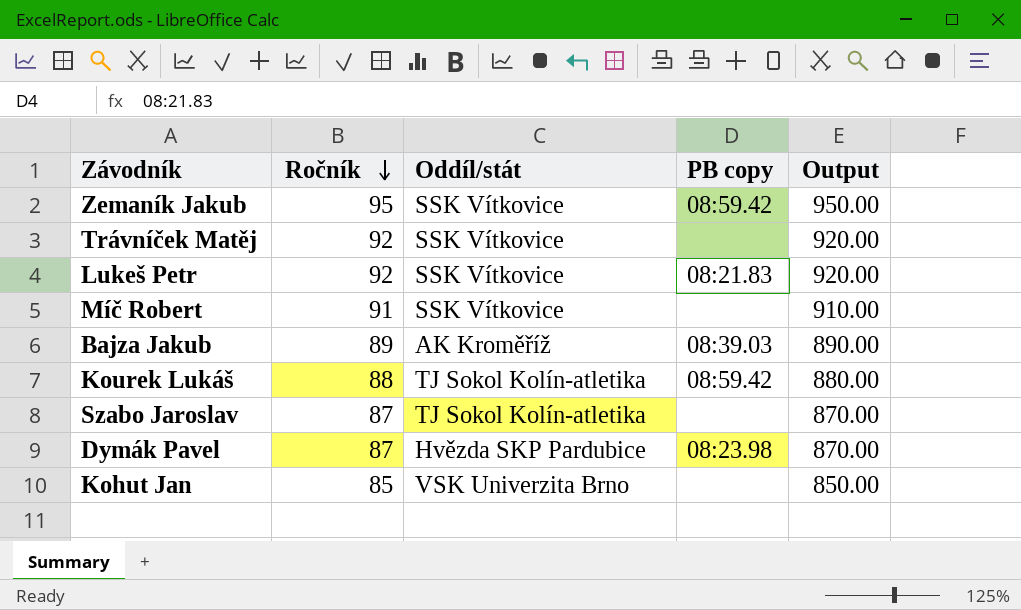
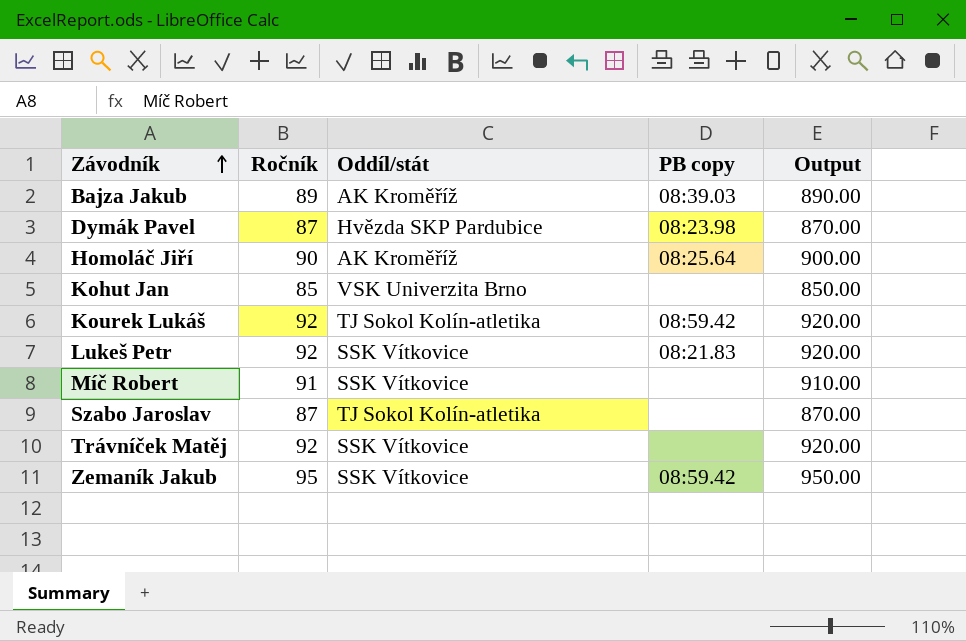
row order: Ročník descending -> Závodník ascending
row Homoláč Jiří: none -> 90 | AK Kroměříž | 08:25.64 | 900.00
Kourek Lukáš | Ročník: 88 -> 92
Kourek Lukáš | Output: 880.00 -> 920.00

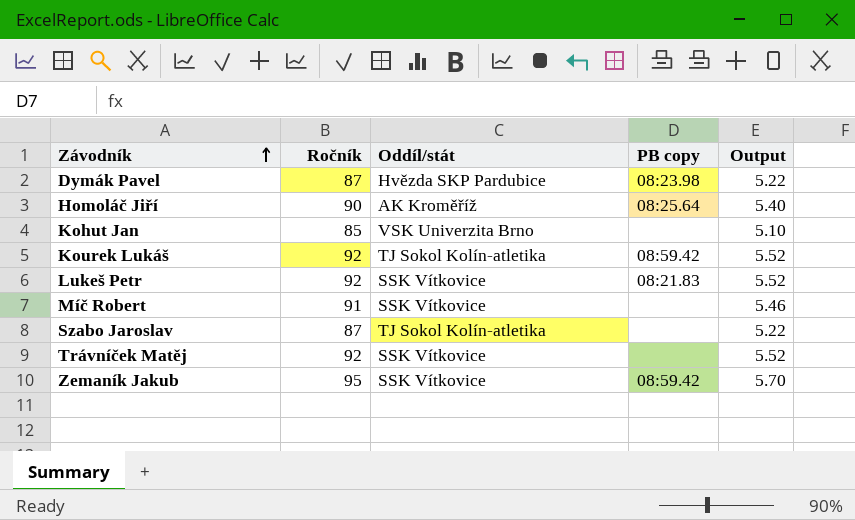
column Output | formula: [Ročník] * 10 -> [Ročník] * 0.06
row Bajza Jakub: 89 | AK Kroměříž | 08:39.03 | 890.00 -> none

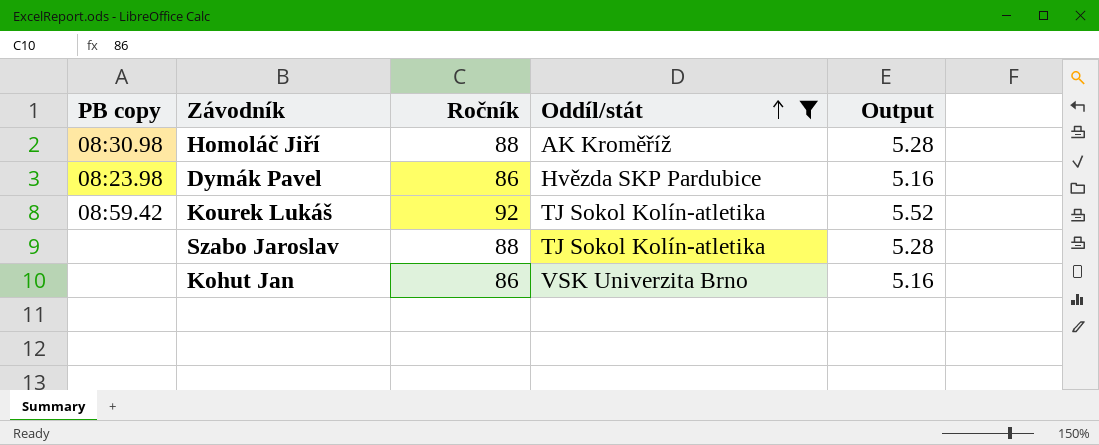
filter: none -> Oddíl/stát != SSK Vítkovice
row order: Závodník ascending -> Oddíl/stát ascending
column PB copy | position: 4 -> 1
Homoláč Jiří | PB copy: 08:25.64 -> 08:30.98
Homoláč Jiří | Ročník: 90 -> 88
Homoláč Jiří | Output: 5.40 -> 5.28
Dymák Pavel | Ročník: 87 -> 86
Dymák Pavel | Output: 5.22 -> 5.16
Szabo Jaroslav | Ročník: 87 -> 88
Szabo Jaroslav | Output: 5.22 -> 5.28
Kohut Jan | Ročník: 85 -> 86
Kohut Jan | Output: 5.10 -> 5.16

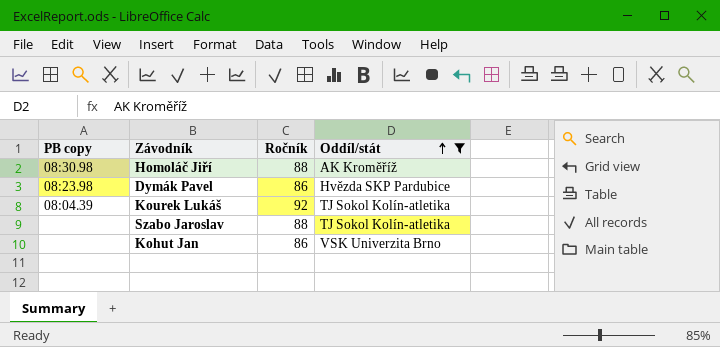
column Output | formula: [Ročník] * 0.06 -> none
Kourek Lukáš | PB copy: 08:59.42 -> 08:04.39

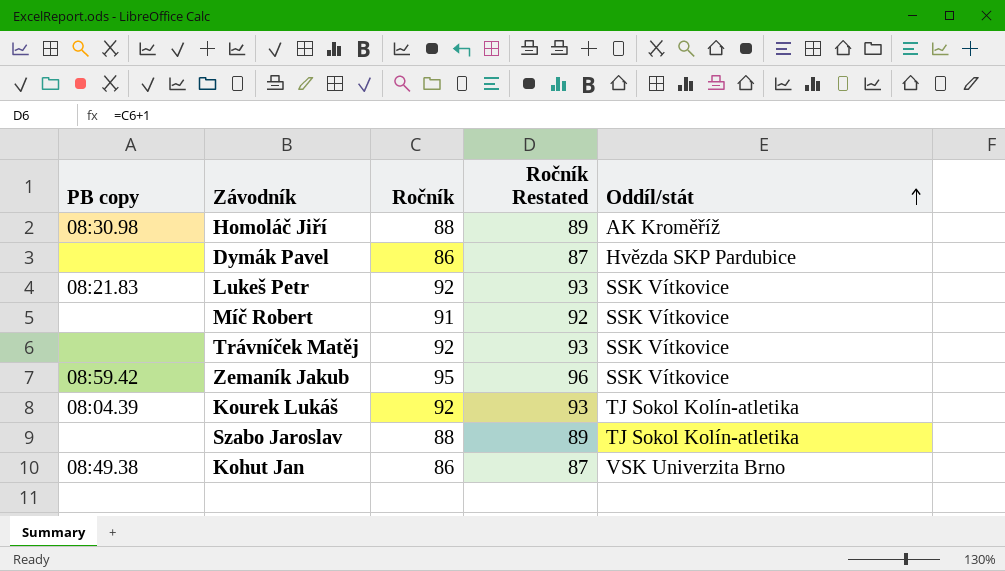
filter: Oddíl/stát != SSK Vítkovice -> none
column Ročník Restated | formula: none -> [Ročník] + 1
Dymák Pavel | PB copy: 08:23.98 -> none
Kohut Jan | PB copy: none -> 08:49.38

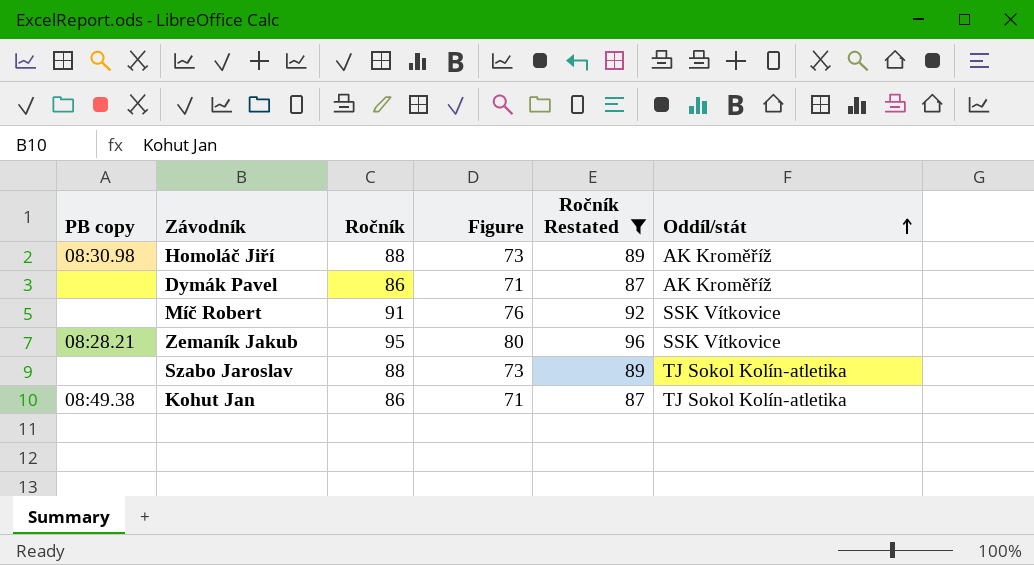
filter: none -> Ročník Restated != 93
column Figure | formula: none -> [Ročník] - 15
Dymák Pavel | Oddíl/stát: Hvězda SKP Pardubice -> AK Kroměříž
Zemaník Jakub | PB copy: 08:59.42 -> 08:28.21
Kohut Jan | Oddíl/stát: VSK Univerzita Brno -> TJ Sokol Kolín-atletika

